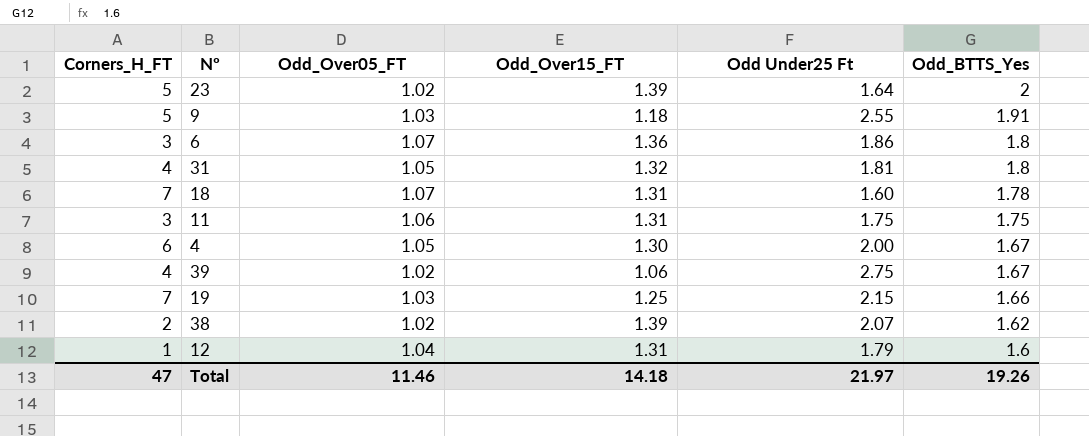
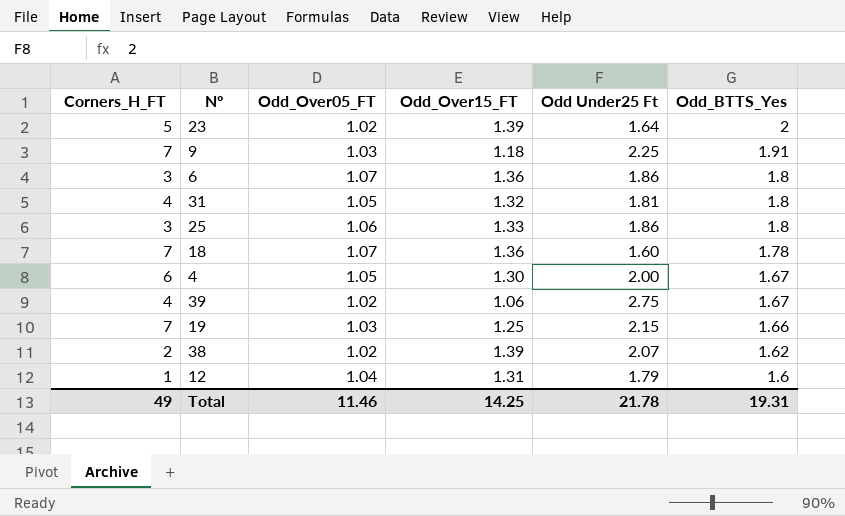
row 11: 3 | 1.06 | 1.31 | 1.75 | 1.75 -> none
9 | Corners_H_FT: 5 -> 7
9 | Odd Under25 Ft: 2.55 -> 2.25
row 25: none -> 3 | 1.06 | 1.33 | 1.86 | 1.8
18 | Odd_Over15_FT: 1.31 -> 1.36
Total | Corners_H_FT: 47 -> 49
Total | Odd_Over15_FT: 14.18 -> 14.25
Total | Odd Under25 Ft: 21.97 -> 21.78
Total | Odd_BTTS_Yes: 19.26 -> 19.31

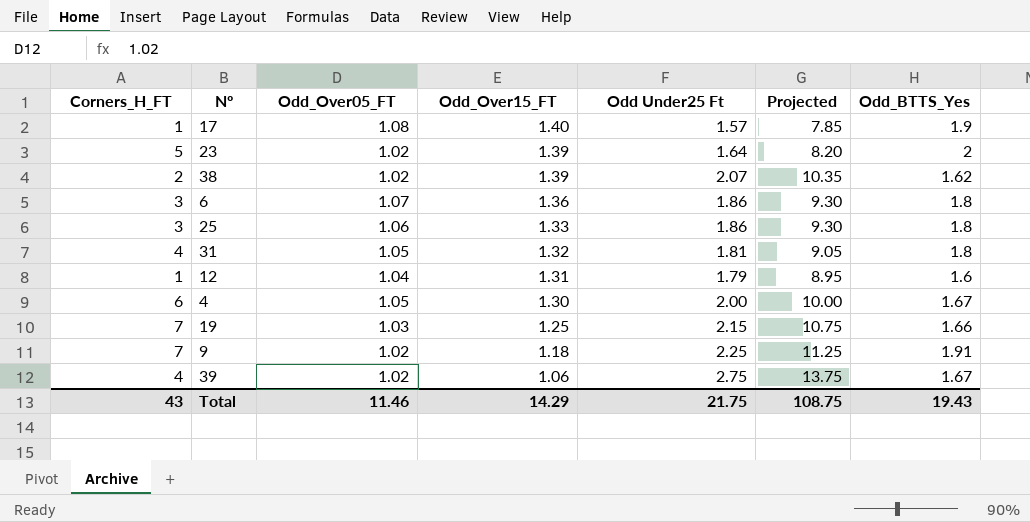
row order: Odd_BTTS_Yes descending -> Odd_Over15_FT descending
column Projected | formula: none -> [Odd Under25 Ft] * 5
row 18: 7 | 1.07 | 1.36 | 1.60 | 1.78 -> none
row 17: none -> 1 | 1.08 | 1.40 | 1.57 | 7.85 | 1.9
9 | Odd_Over05_FT: 1.03 -> 1.02
Total | Corners_H_FT: 49 -> 43
Total | Odd_Over15_FT: 14.25 -> 14.29
Total | Odd Under25 Ft: 21.78 -> 21.75
Total | Odd_BTTS_Yes: 19.31 -> 19.43

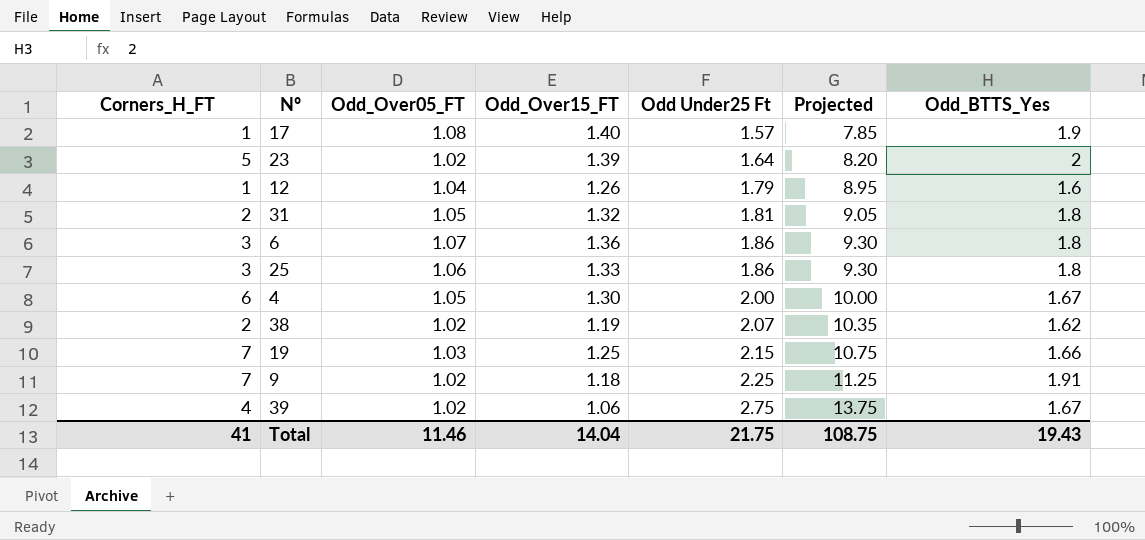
row order: Odd_Over15_FT descending -> Odd Under25 Ft ascending
12 | Odd_Over15_FT: 1.31 -> 1.26
31 | Corners_H_FT: 4 -> 2
38 | Odd_Over15_FT: 1.39 -> 1.19
Total | Corners_H_FT: 43 -> 41
Total | Odd_Over15_FT: 14.29 -> 14.04

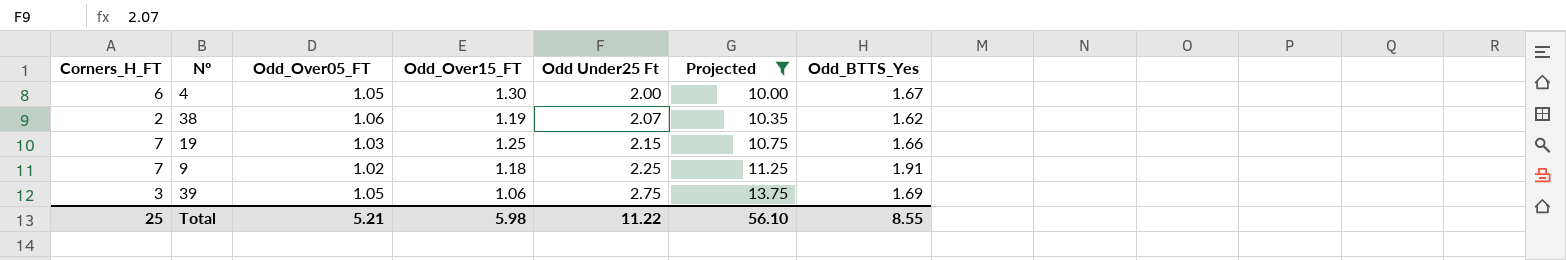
filter: none -> Projected >= 10.00
38 | Odd_Over05_FT: 1.02 -> 1.06
39 | Corners_H_FT: 4 -> 3
39 | Odd_Over05_FT: 1.02 -> 1.05
39 | Odd_BTTS_Yes: 1.67 -> 1.69
Total | Corners_H_FT: 41 -> 25
Total | Odd_Over05_FT: 11.46 -> 5.21
Total | Odd_Over15_FT: 14.04 -> 5.98
Total | Odd Under25 Ft: 21.75 -> 11.22
Total | Projected: 108.75 -> 56.10
Total | Odd_BTTS_Yes: 19.43 -> 8.55

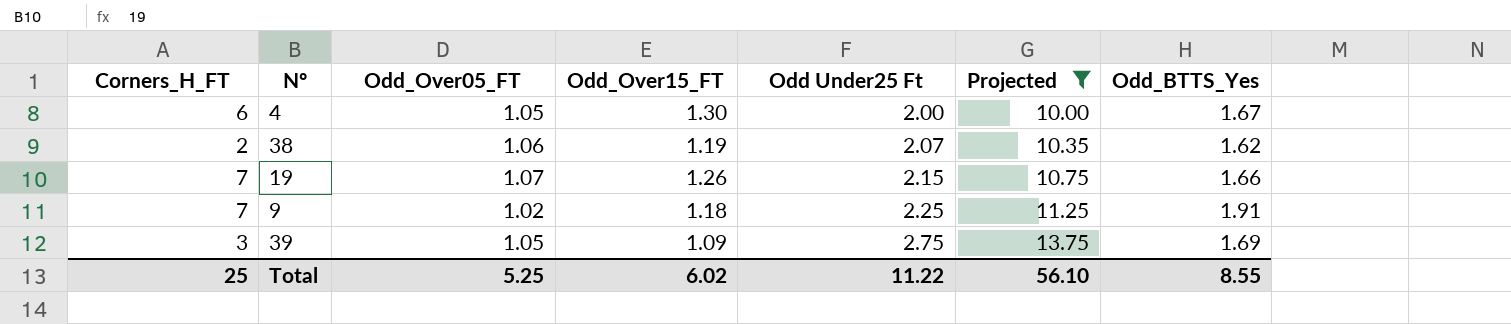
19 | Odd_Over05_FT: 1.03 -> 1.07
19 | Odd_Over15_FT: 1.25 -> 1.26
39 | Odd_Over15_FT: 1.06 -> 1.09
Total | Odd_Over05_FT: 5.21 -> 5.25
Total | Odd_Over15_FT: 5.98 -> 6.02

